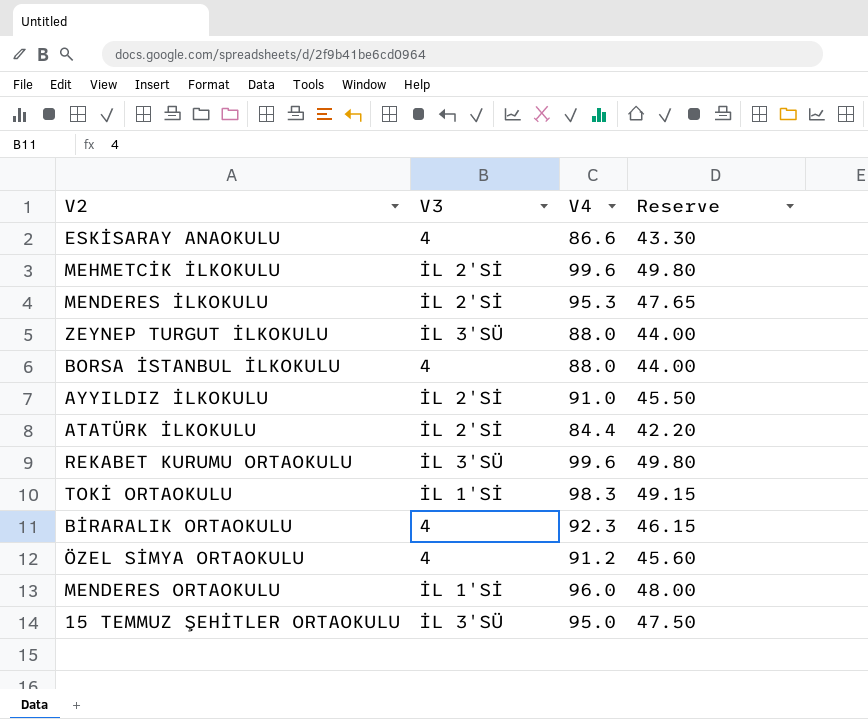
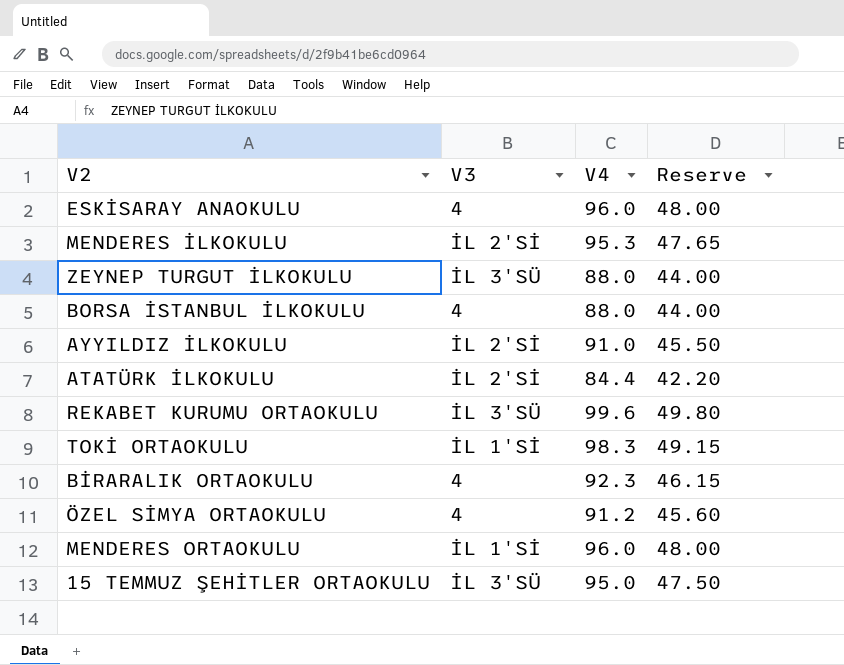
row MEHMETCİK İLKOKULU: İL 2'Sİ | 99.6 | 49.80 -> none
ESKİSARAY ANAOKULU | V4: 86.6 -> 96.0
ESKİSARAY ANAOKULU | Reserve: 43.30 -> 48.00

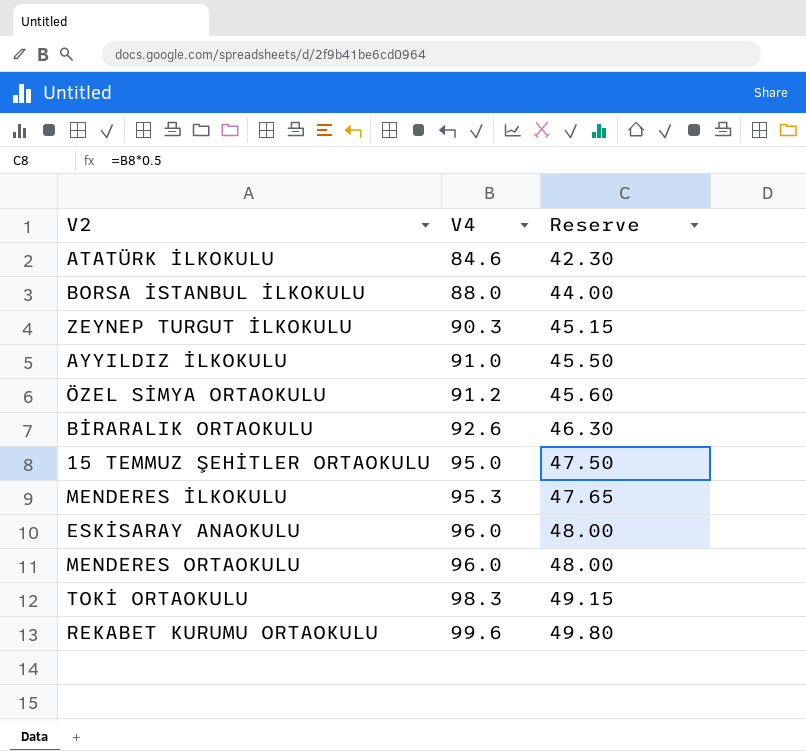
row order: none -> V4 ascending
column V3 | position: 2 -> none
ATATÜRK İLKOKULU | V4: 84.4 -> 84.6
ATATÜRK İLKOKULU | Reserve: 42.20 -> 42.30
ZEYNEP TURGUT İLKOKULU | V4: 88.0 -> 90.3
ZEYNEP TURGUT İLKOKULU | Reserve: 44.00 -> 45.15
BİRARALIK ORTAOKULU | V4: 92.3 -> 92.6
BİRARALIK ORTAOKULU | Reserve: 46.15 -> 46.30

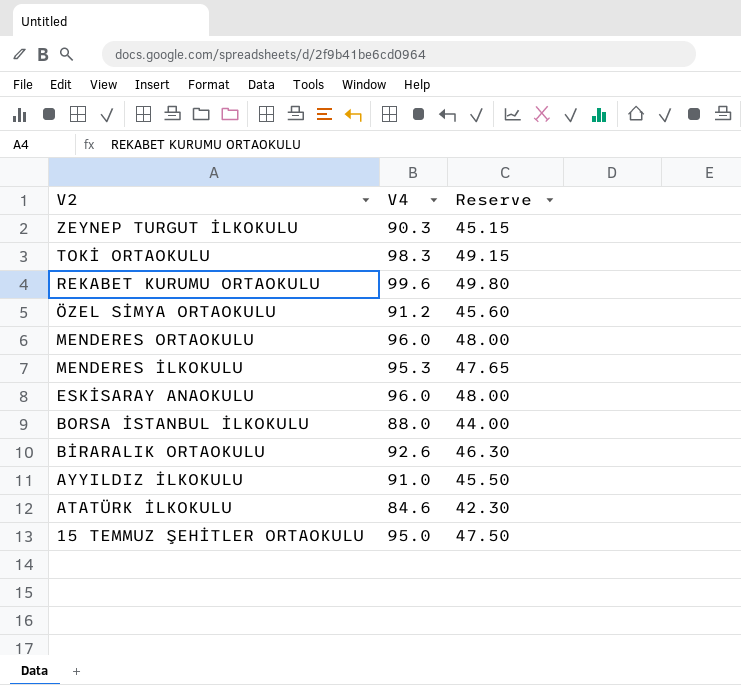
row order: V4 ascending -> V2 descending

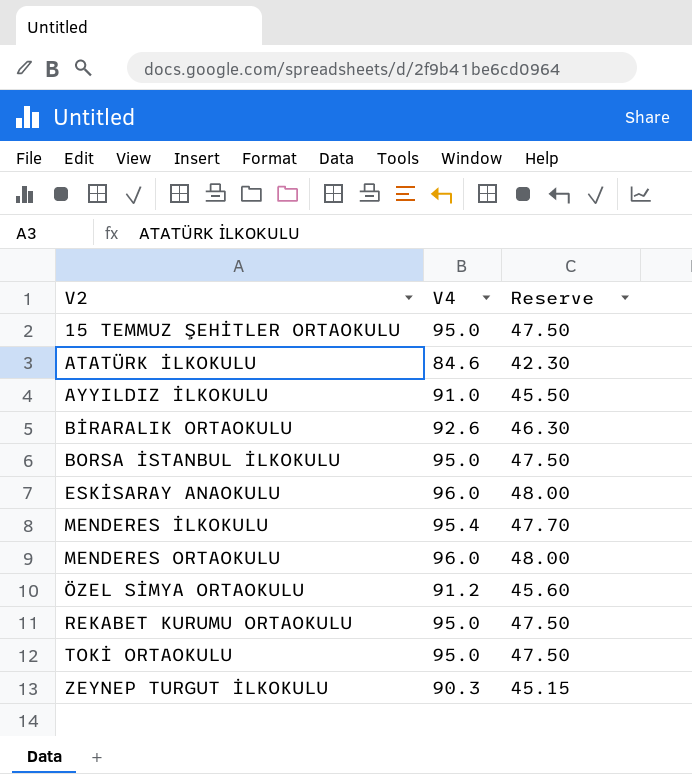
row order: V2 descending -> V2 ascending
BORSA İSTANBUL İLKOKULU | V4: 88.0 -> 95.0
BORSA İSTANBUL İLKOKULU | Reserve: 44.00 -> 47.50
MENDERES İLKOKULU | V4: 95.3 -> 95.4
MENDERES İLKOKULU | Reserve: 47.65 -> 47.70
REKABET KURUMU ORTAOKULU | V4: 99.6 -> 95.0
REKABET KURUMU ORTAOKULU | Reserve: 49.80 -> 47.50
TOKİ ORTAOKULU | V4: 98.3 -> 95.0
TOKİ ORTAOKULU | Reserve: 49.15 -> 47.50

